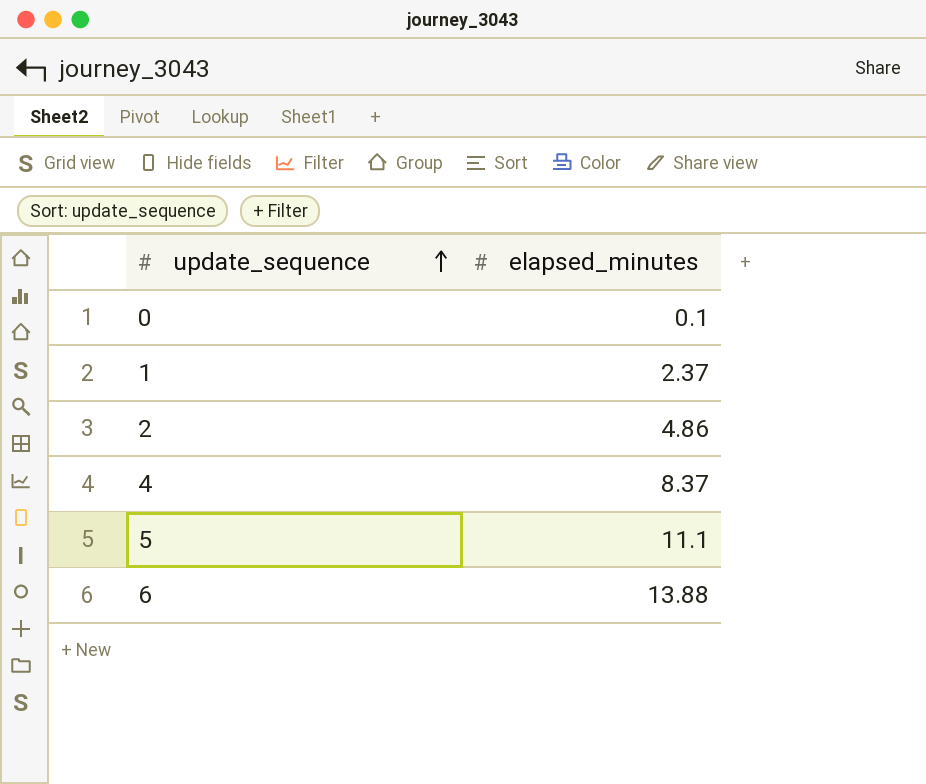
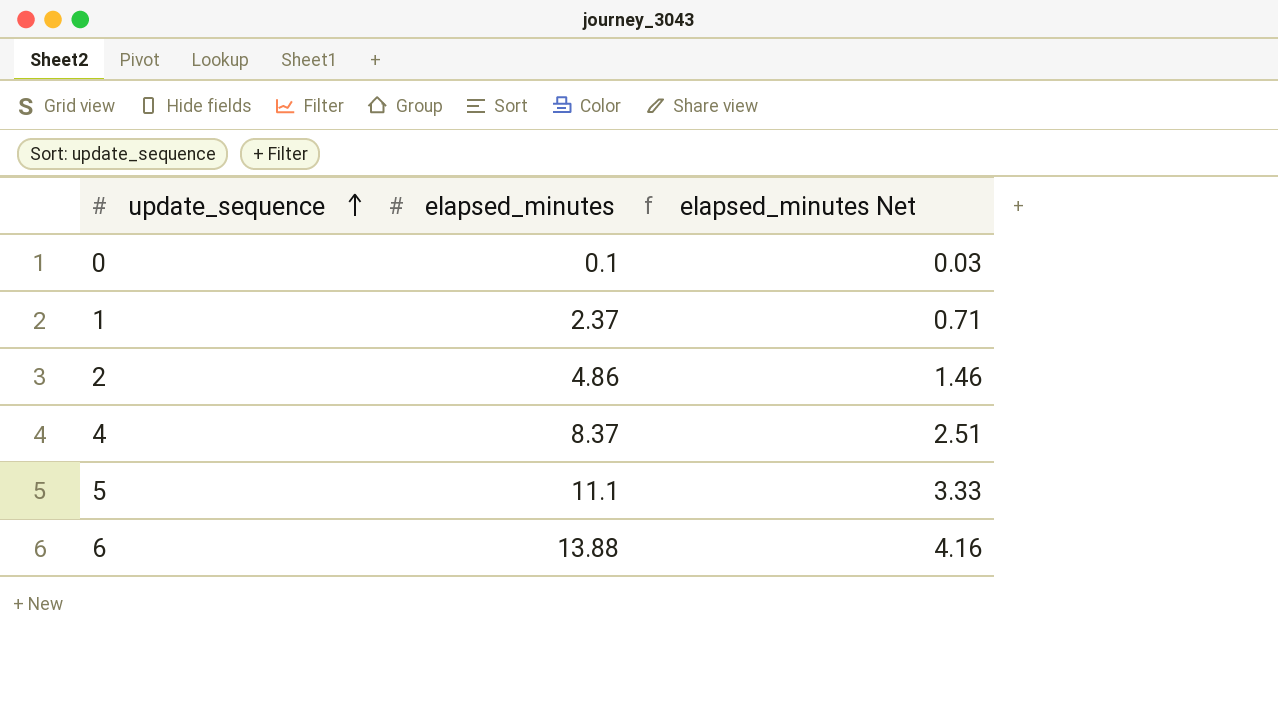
column elapsed_minutes Net | formula: none -> [elapsed_minutes] * 0.3

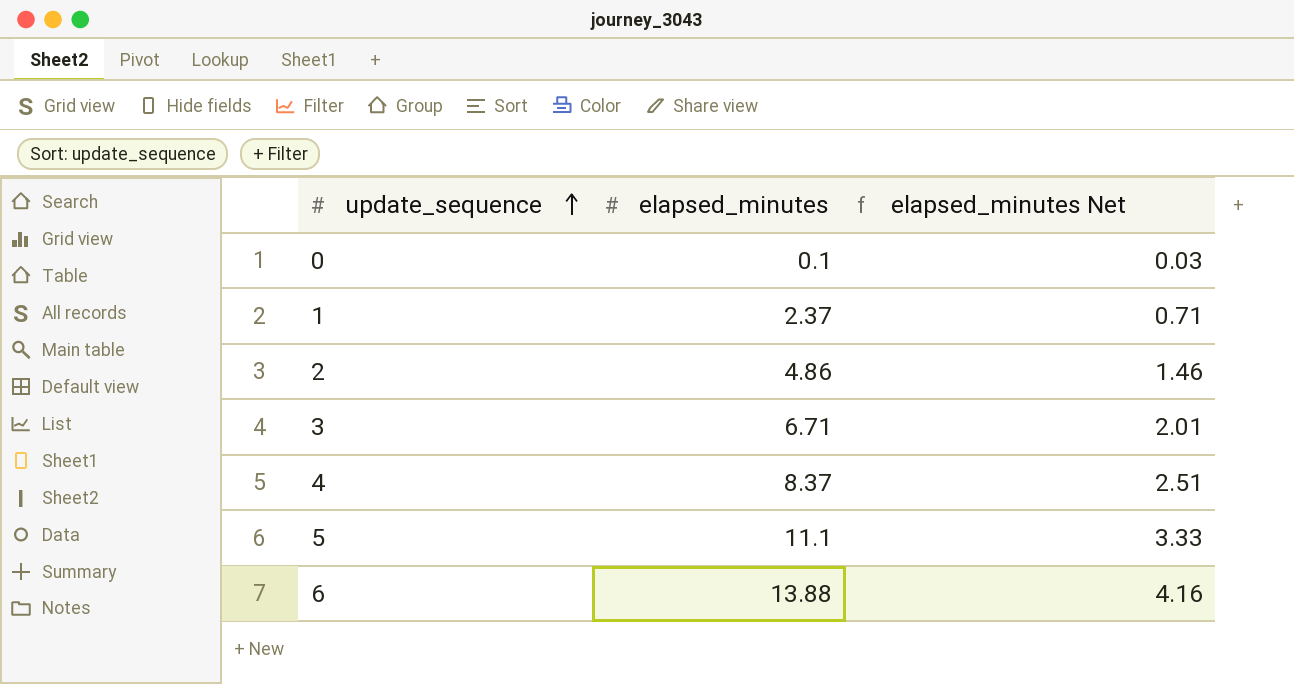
row 3: none -> 6.71 | 2.01

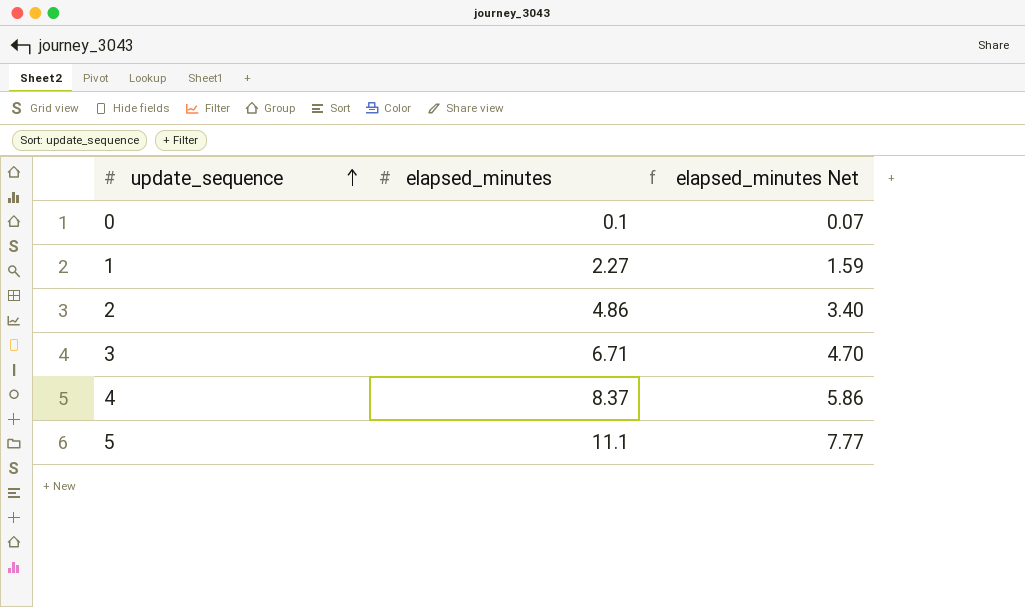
column elapsed_minutes Net | formula: [elapsed_minutes] * 0.3 -> [elapsed_minutes] * 0.7
row 6: 13.88 | 4.16 -> none
1 | elapsed_minutes: 2.37 -> 2.27

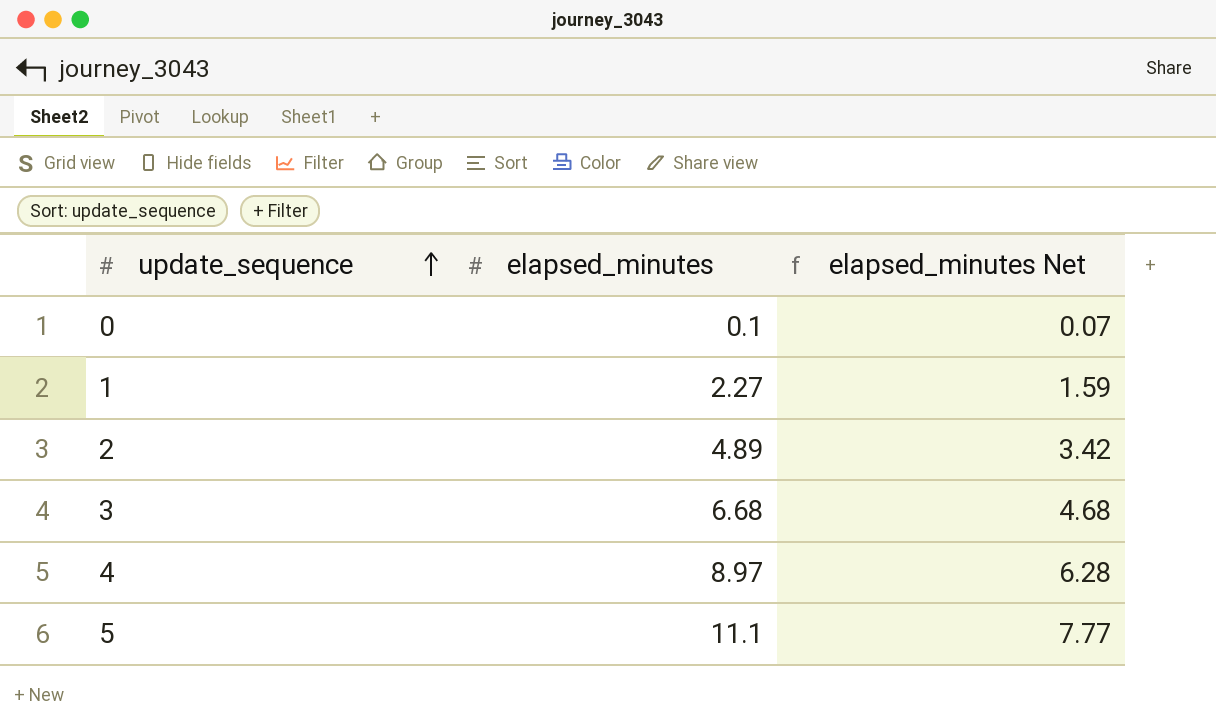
2 | elapsed_minutes: 4.86 -> 4.89
2 | elapsed_minutes Net: 3.40 -> 3.42
3 | elapsed_minutes: 6.71 -> 6.68
3 | elapsed_minutes Net: 4.70 -> 4.68
4 | elapsed_minutes: 8.37 -> 8.97
4 | elapsed_minutes Net: 5.86 -> 6.28

